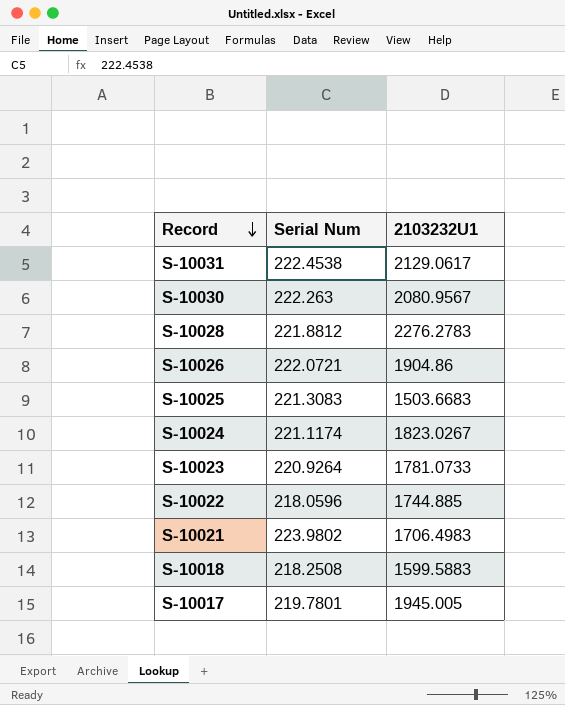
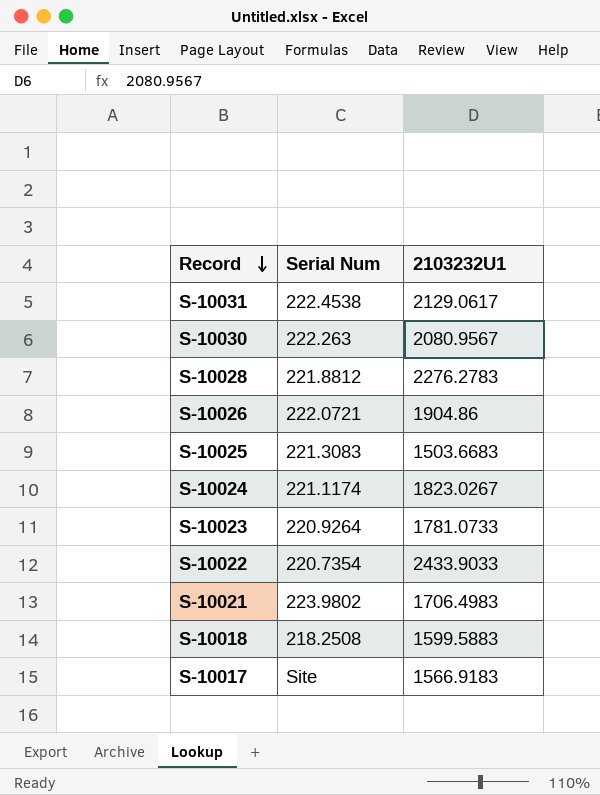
S-10022 | Serial Num: 218.0596 -> 220.7354
S-10022 | 2103232U1: 1744.885 -> 2433.9033
S-10017 | Serial Num: 219.7801 -> Site
S-10017 | 2103232U1: 1945.005 -> 1566.9183

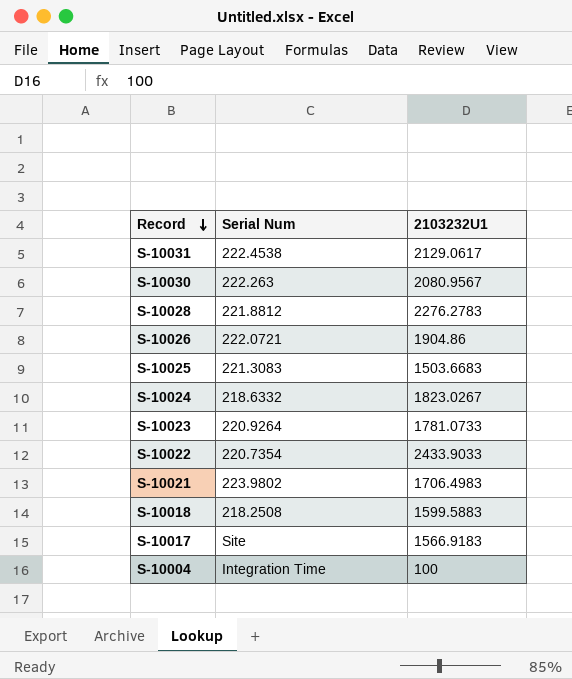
S-10024 | Serial Num: 221.1174 -> 218.6332
row S-10004: none -> Integration Time | 100

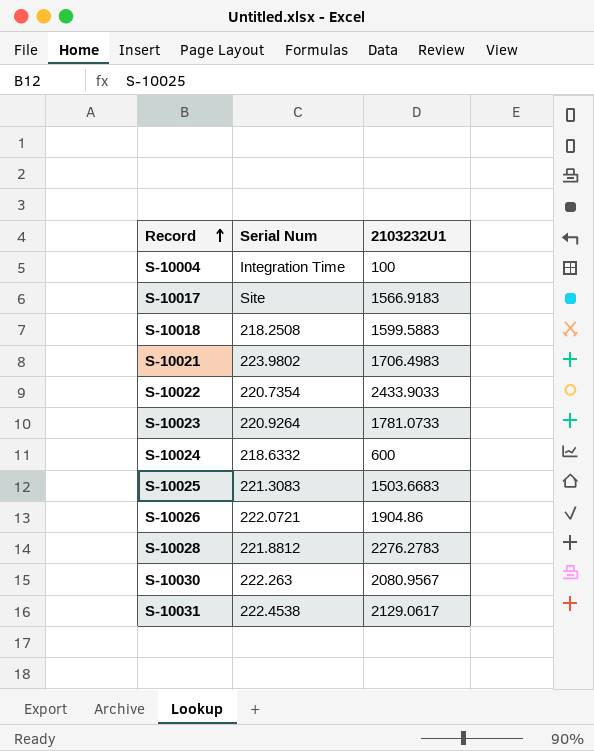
row order: Record descending -> Record ascending
S-10024 | 2103232U1: 1823.0267 -> 600

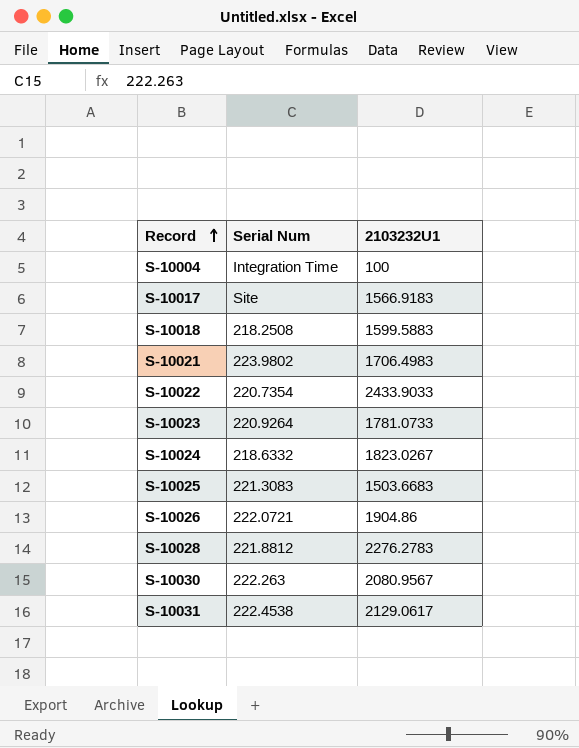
S-10024 | 2103232U1: 600 -> 1823.0267

